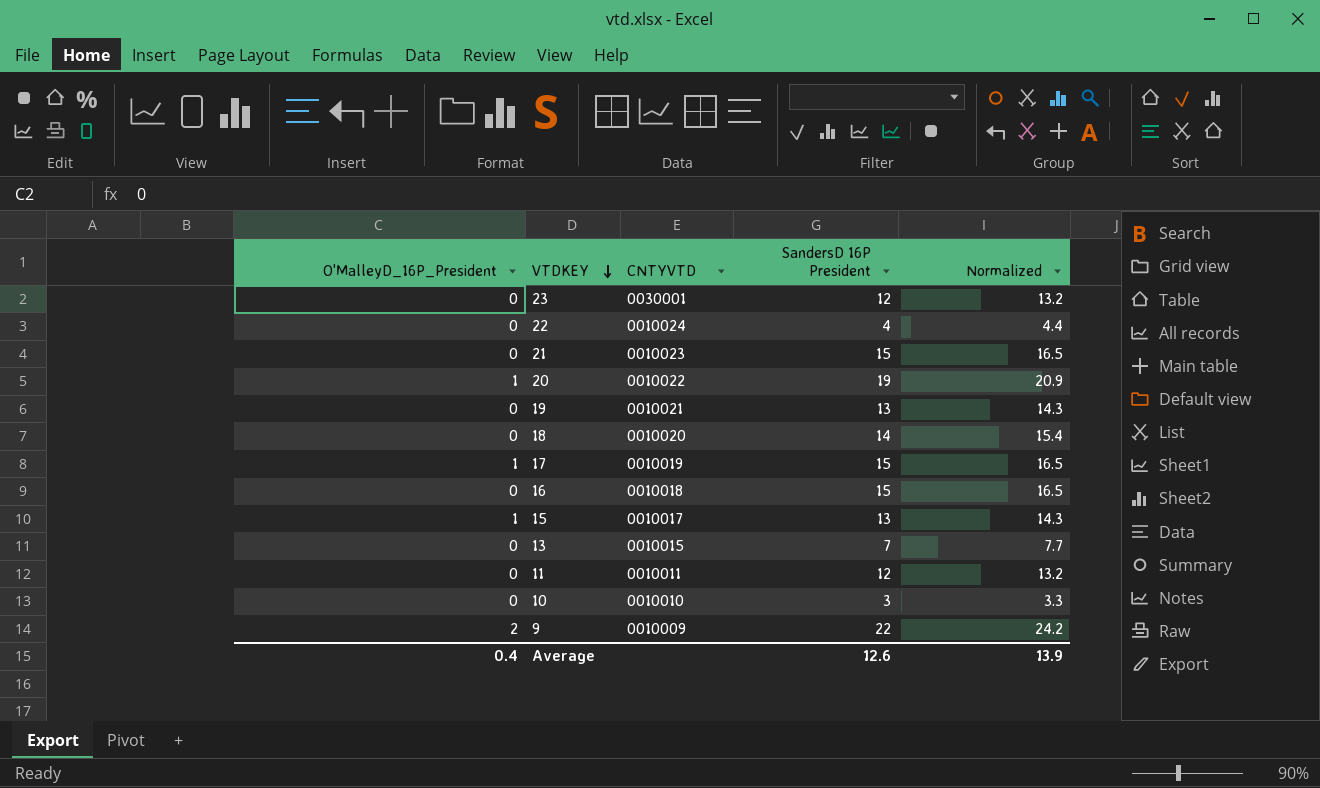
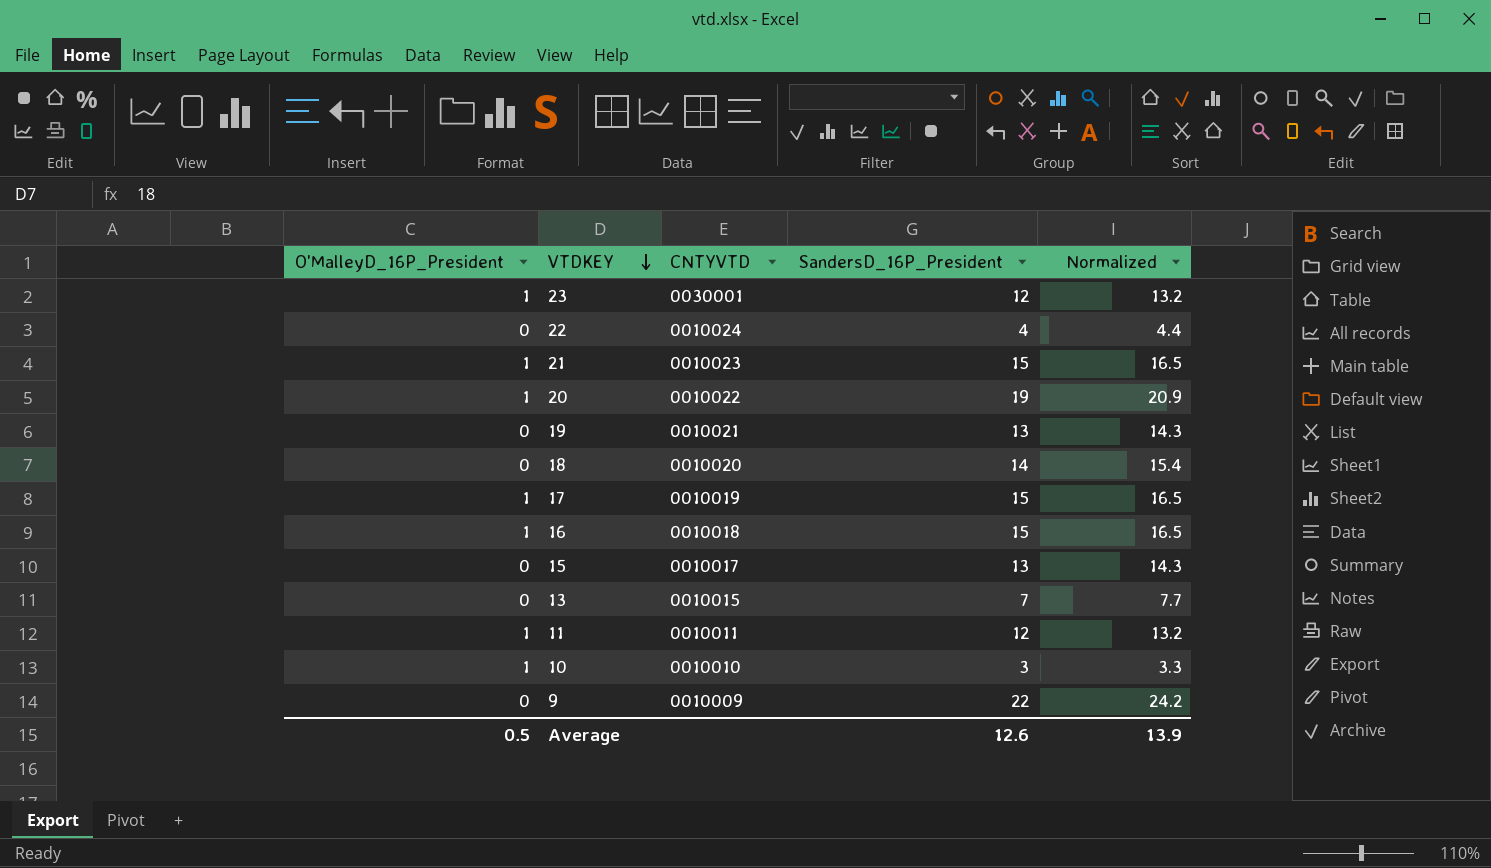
column name: SandersD 16P President -> SandersD_16P_President
23 | O'MalleyD_16P_President: 0 -> 1
21 | O'MalleyD_16P_President: 0 -> 1
16 | O'MalleyD_16P_President: 0 -> 1
15 | O'MalleyD_16P_President: 1 -> 0
11 | O'MalleyD_16P_President: 0 -> 1
10 | O'MalleyD_16P_President: 0 -> 1
9 | O'MalleyD_16P_President: 2 -> 0
Average | O'MalleyD_16P_President: 0.4 -> 0.5

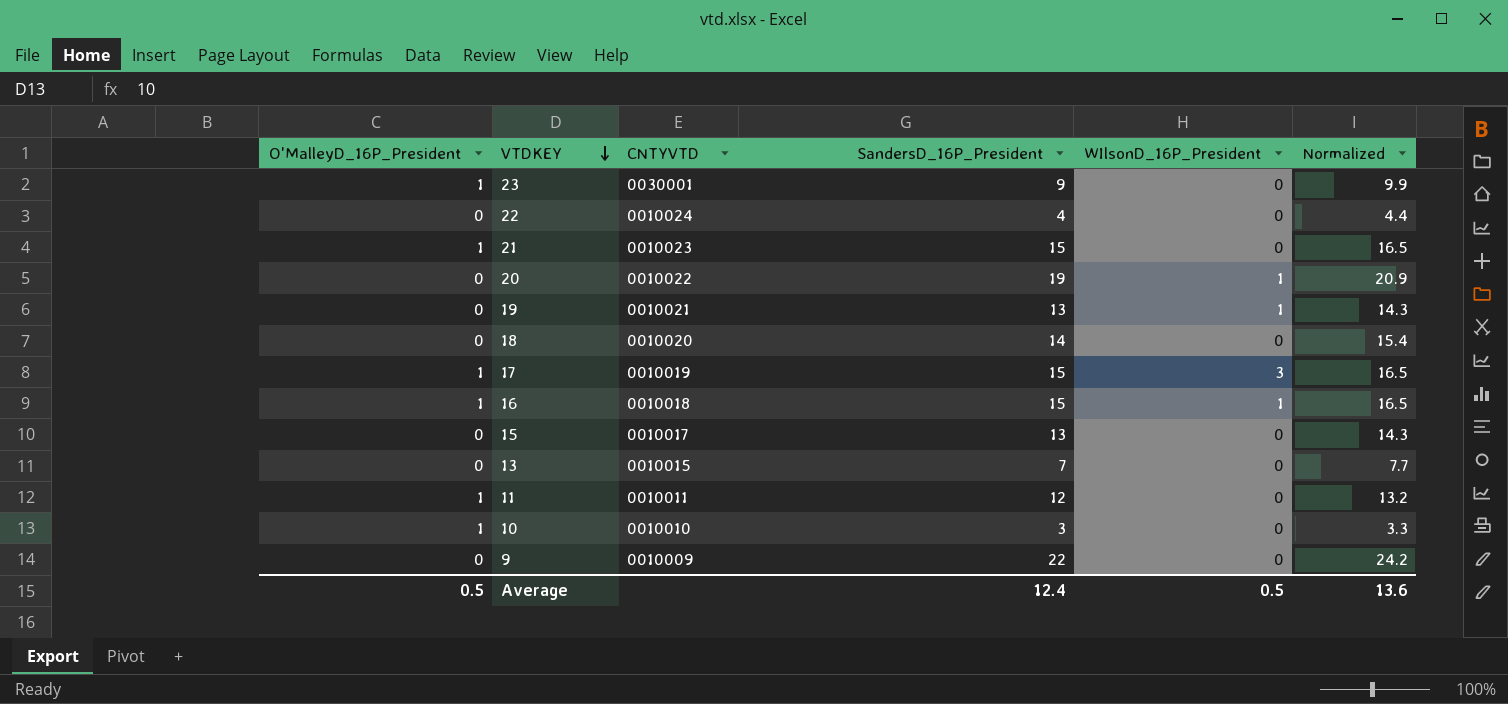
column WIlsonD_16P_President | position: none -> 5
23 | SandersD_16P_President: 12 -> 9
23 | Normalized: 13.2 -> 9.9
20 | O'MalleyD_16P_President: 1 -> 0
Average | SandersD_16P_President: 12.6 -> 12.4
Average | Normalized: 13.9 -> 13.6

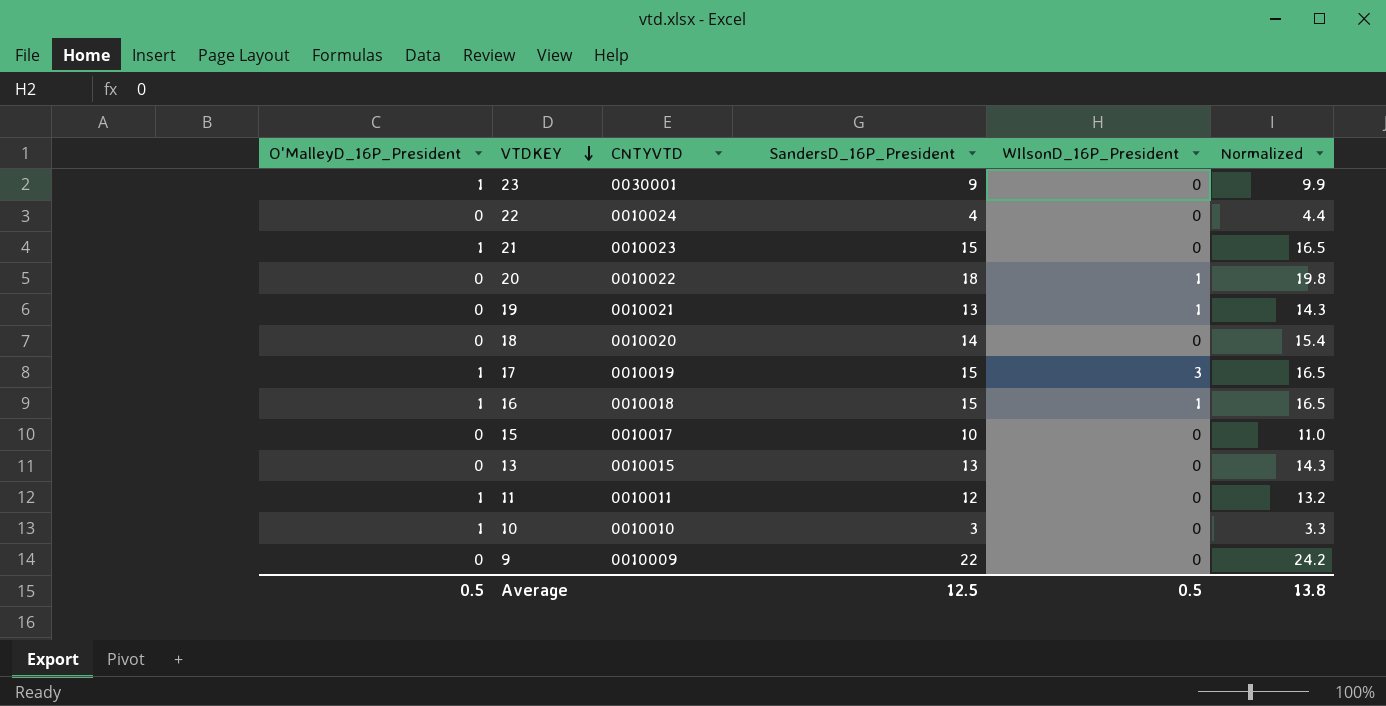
20 | SandersD_16P_President: 19 -> 18
20 | Normalized: 20.9 -> 19.8
15 | SandersD_16P_President: 13 -> 10
15 | Normalized: 14.3 -> 11.0
13 | SandersD_16P_President: 7 -> 13
13 | Normalized: 7.7 -> 14.3
Average | SandersD_16P_President: 12.4 -> 12.5
Average | Normalized: 13.6 -> 13.8

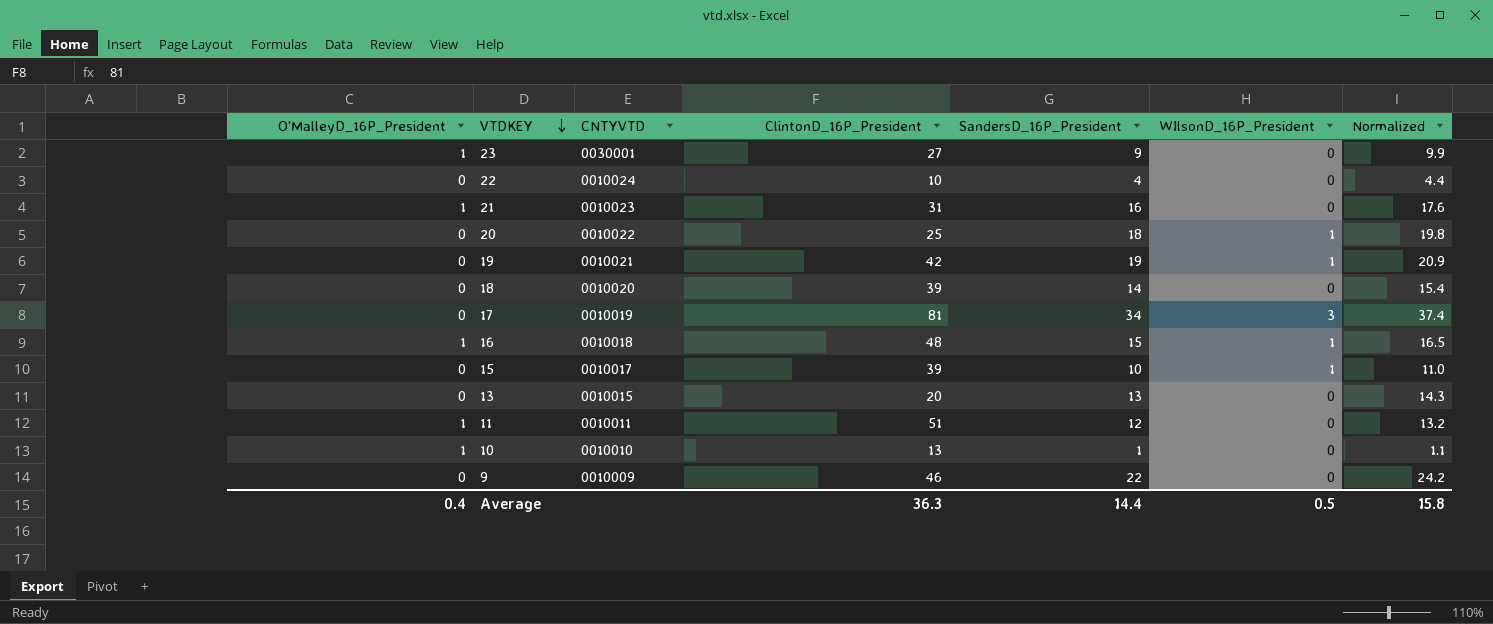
column ClintonD_16P_President | position: none -> 4
21 | SandersD_16P_President: 15 -> 16
21 | Normalized: 16.5 -> 17.6
19 | SandersD_16P_President: 13 -> 19
19 | Normalized: 14.3 -> 20.9
17 | O'MalleyD_16P_President: 1 -> 0
17 | SandersD_16P_President: 15 -> 34
17 | Normalized: 16.5 -> 37.4
15 | WIlsonD_16P_President: 0 -> 1
10 | SandersD_16P_President: 3 -> 1
10 | Normalized: 3.3 -> 1.1
Average | O'MalleyD_16P_President: 0.5 -> 0.4
Average | SandersD_16P_President: 12.5 -> 14.4
Average | Normalized: 13.8 -> 15.8

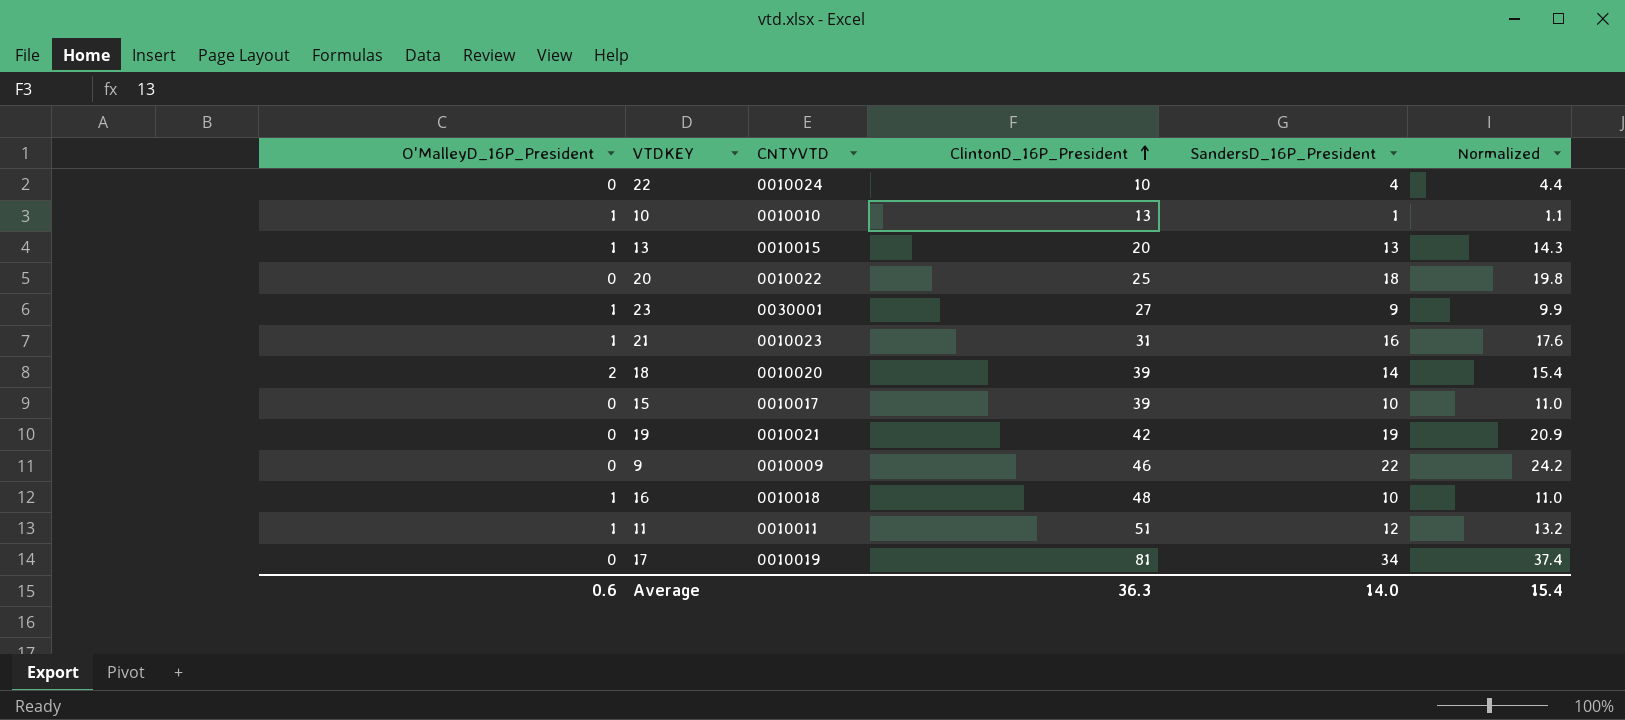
row order: VTDKEY descending -> ClintonD_16P_President ascending
column WIlsonD_16P_President | position: 6 -> none
13 | O'MalleyD_16P_President: 0 -> 1
18 | O'MalleyD_16P_President: 0 -> 2
16 | SandersD_16P_President: 15 -> 10
16 | Normalized: 16.5 -> 11.0
Average | O'MalleyD_16P_President: 0.4 -> 0.6
Average | SandersD_16P_President: 14.4 -> 14.0
Average | Normalized: 15.8 -> 15.4

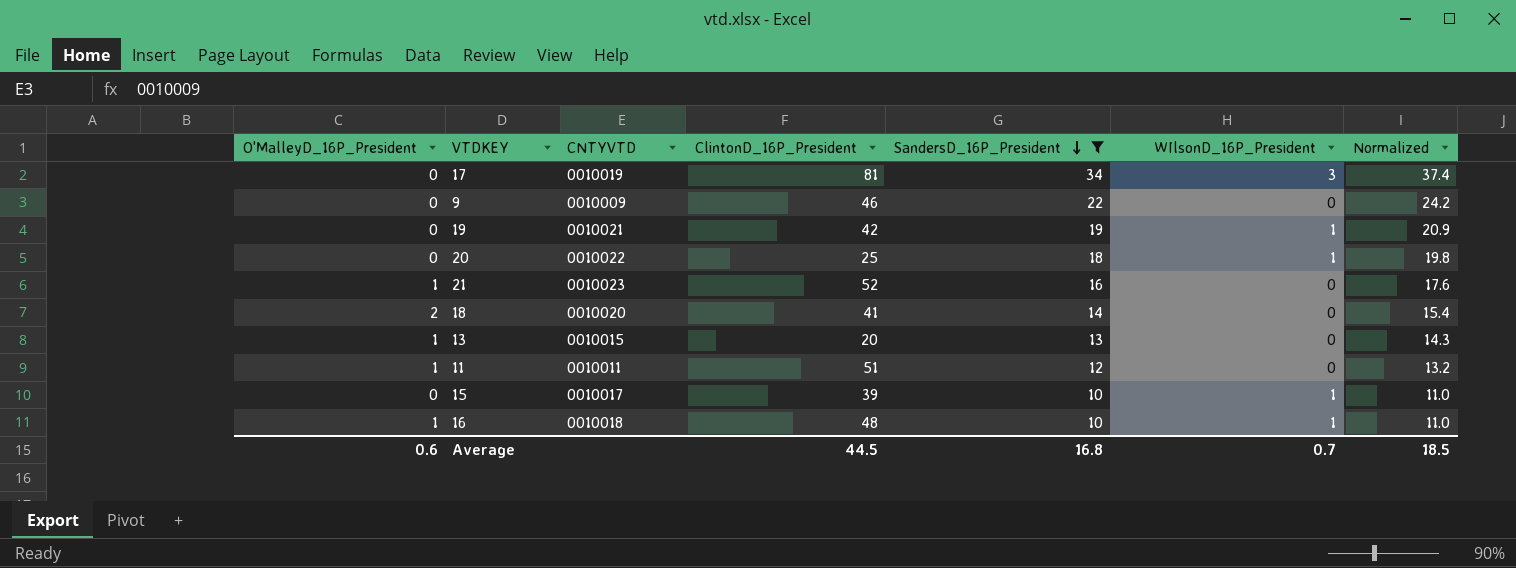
filter: none -> SandersD_16P_President >= 10
row order: ClintonD_16P_President ascending -> SandersD_16P_President descending
column WIlsonD_16P_President | position: none -> 6
21 | ClintonD_16P_President: 31 -> 52
18 | ClintonD_16P_President: 39 -> 41
Average | ClintonD_16P_President: 36.3 -> 44.5
Average | SandersD_16P_President: 14.0 -> 16.8
Average | Normalized: 15.4 -> 18.5

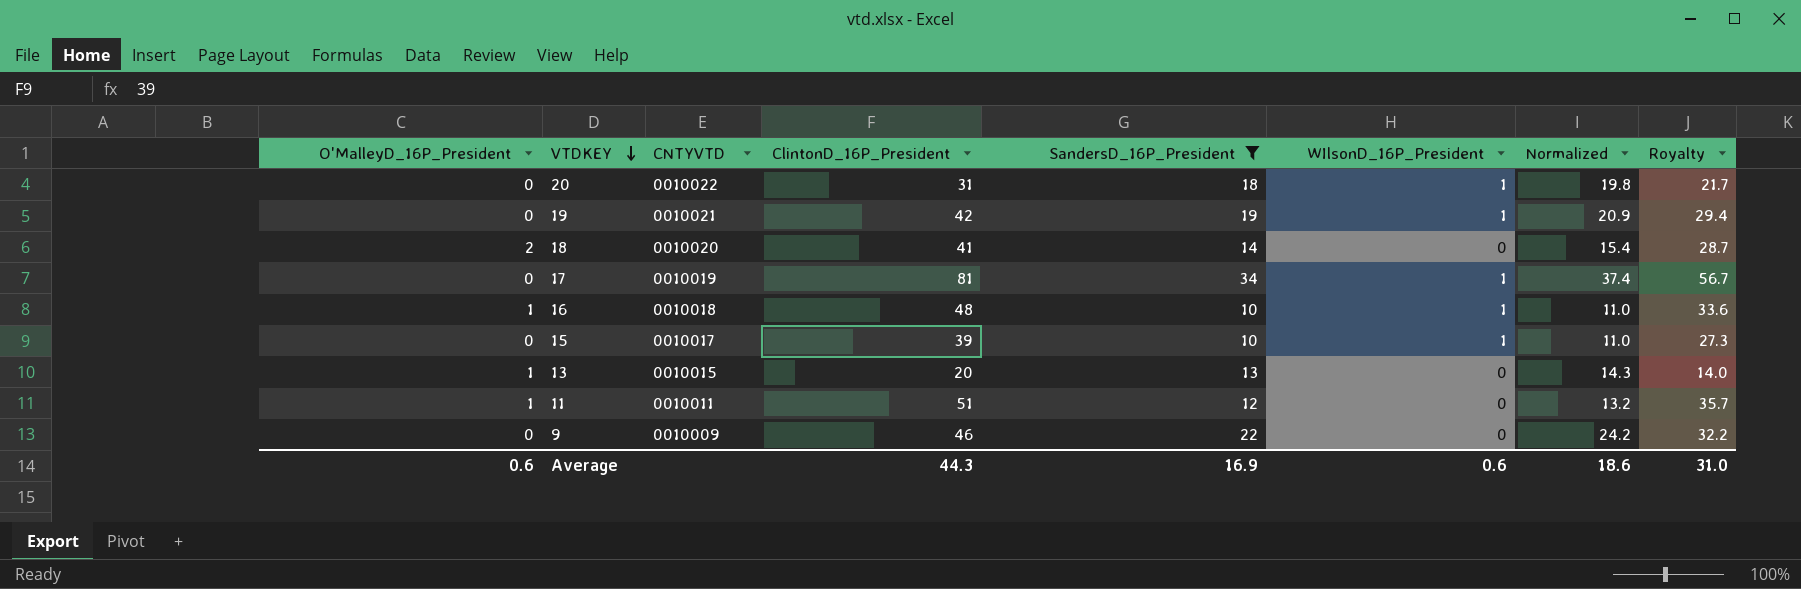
row order: SandersD_16P_President descending -> VTDKEY descending
column Royalty | formula: none -> [ClintonD_16P_President] * 0.7
row 21: 1 | 0010023 | 52 | 16 | 0 | 17.6 -> none
20 | ClintonD_16P_President: 25 -> 31
17 | WIlsonD_16P_President: 3 -> 1
Average | ClintonD_16P_President: 44.5 -> 44.3
Average | SandersD_16P_President: 16.8 -> 16.9
Average | WIlsonD_16P_President: 0.7 -> 0.6
Average | Normalized: 18.5 -> 18.6

